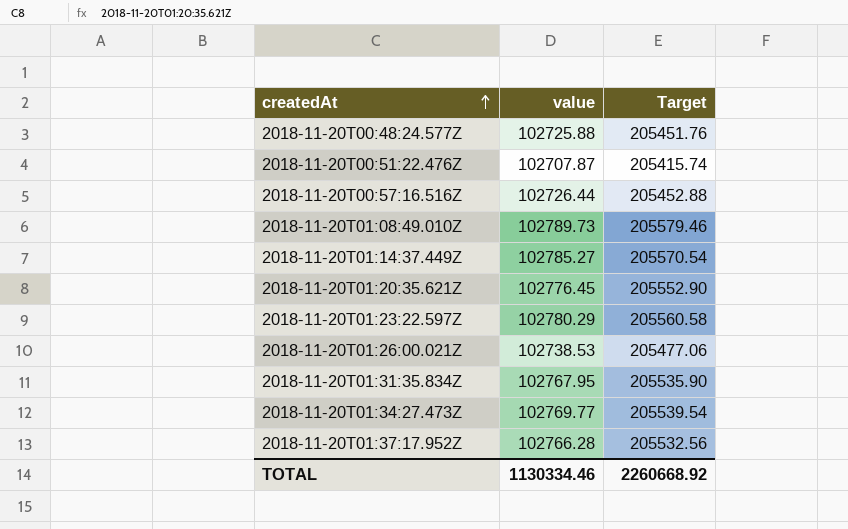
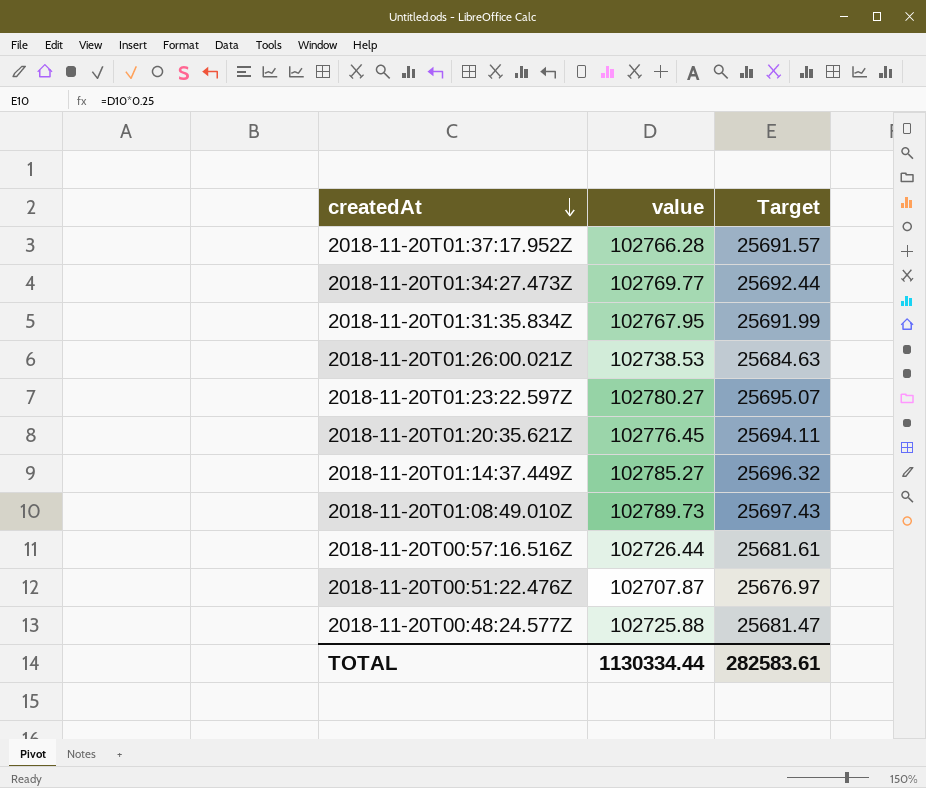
row order: createdAt ascending -> createdAt descending
column Target | formula: [value] * 2 -> [value] * 0.25
2018-11-20T01:23:22.597Z | value: 102780.29 -> 102780.27
TOTAL | value: 1130334.46 -> 1130334.44
TOTAL | Target: 2260668.92 -> 282583.61

